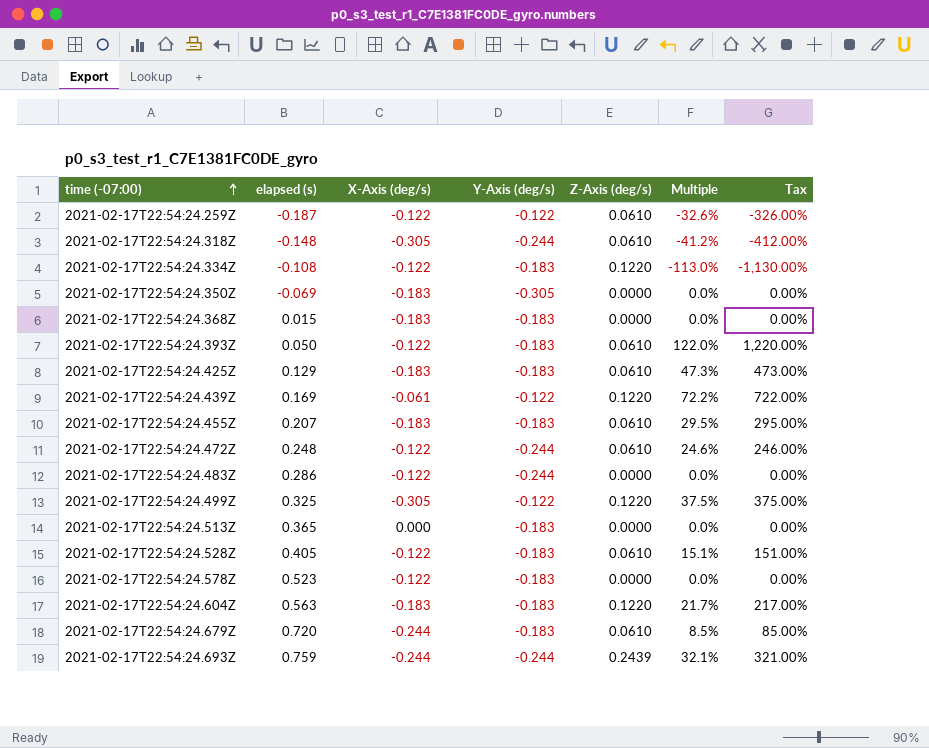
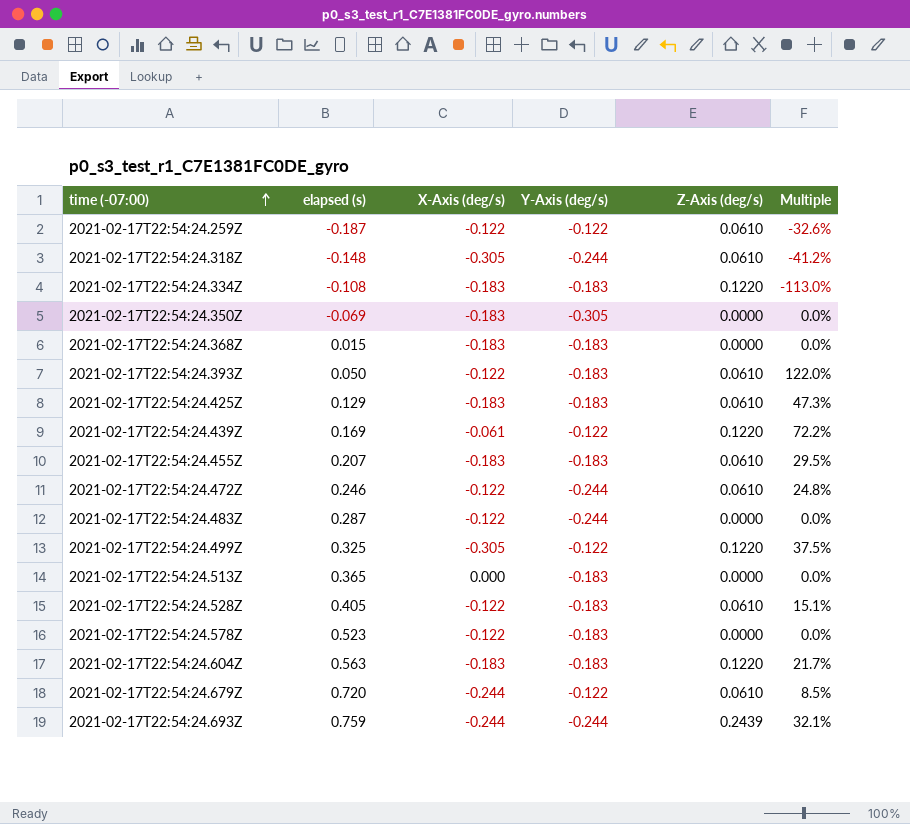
column Tax | formula: [Multiple] * 10 -> none
2021-02-17T22:54:24.334Z | X-Axis (deg/s): -0.122 -> -0.183
2021-02-17T22:54:24.472Z | elapsed (s): 0.248 -> 0.246
2021-02-17T22:54:24.472Z | Multiple: 24.6% -> 24.8%
2021-02-17T22:54:24.483Z | elapsed (s): 0.286 -> 0.287
2021-02-17T22:54:24.679Z | Y-Axis (deg/s): -0.183 -> -0.122

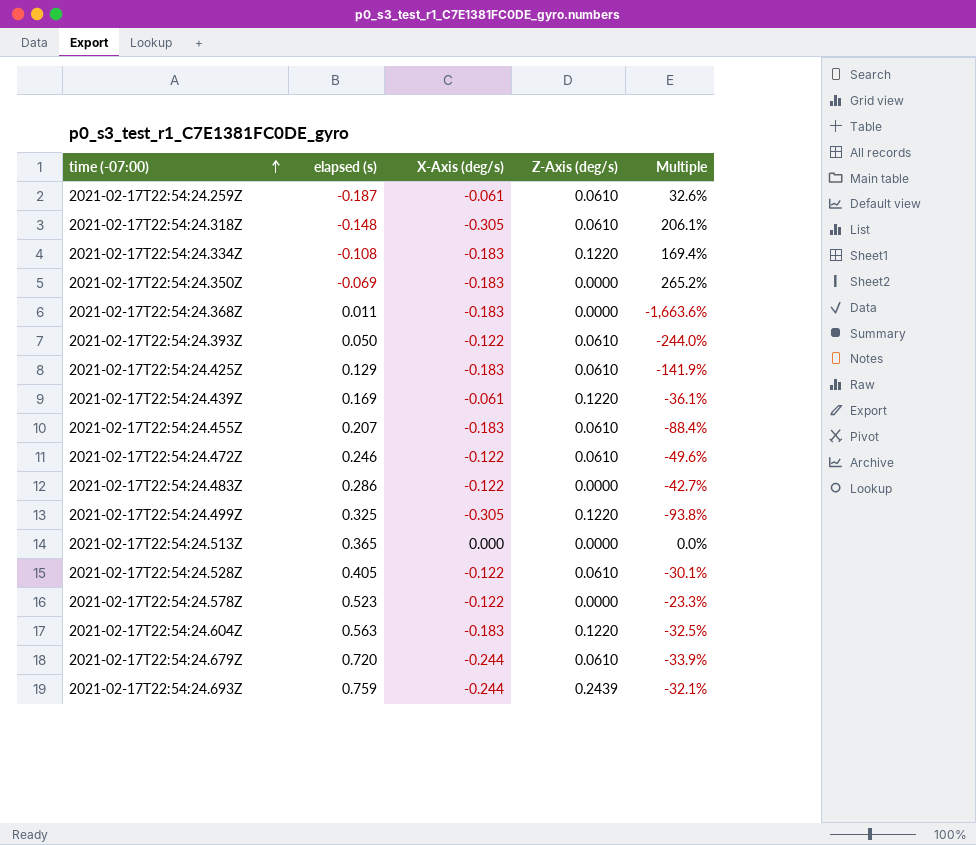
column Y-Axis (deg/s) | position: 4 -> none
column Multiple | formula: [Z-Axis (deg/s)] / [elapsed (s)] -> [X-Axis (deg/s)] / [elapsed (s)]
2021-02-17T22:54:24.259Z | X-Axis (deg/s): -0.122 -> -0.061
2021-02-17T22:54:24.368Z | elapsed (s): 0.015 -> 0.011
2021-02-17T22:54:24.483Z | elapsed (s): 0.287 -> 0.286

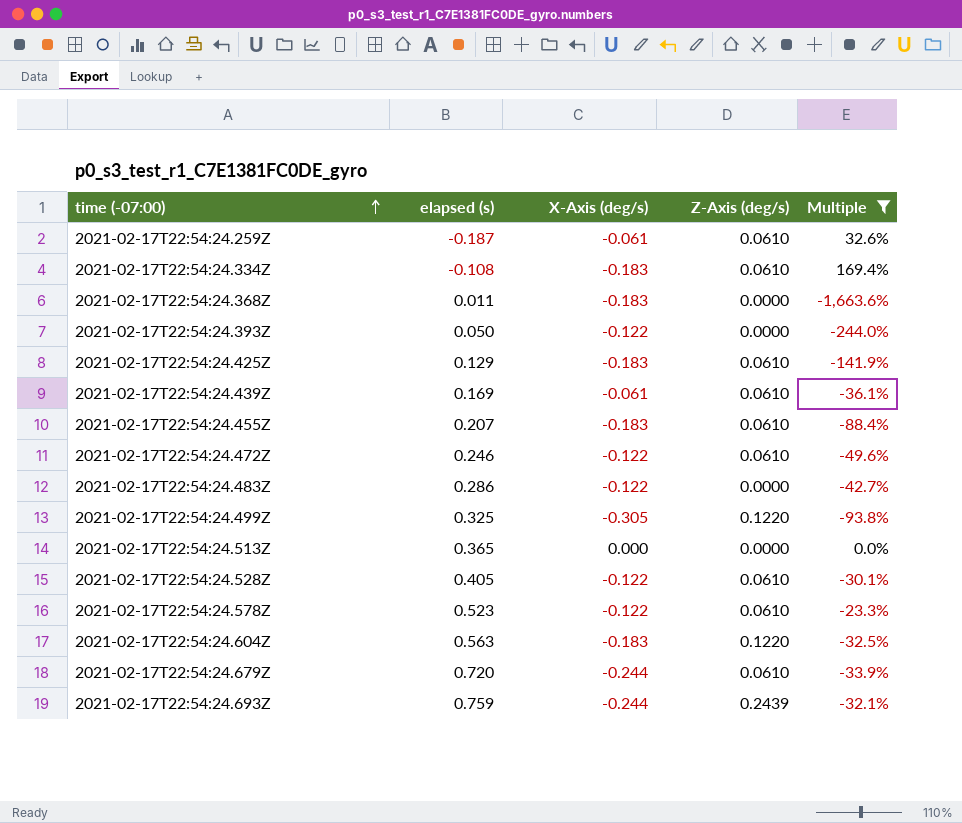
filter: none -> Multiple <= 169.4%
2021-02-17T22:54:24.334Z | Z-Axis (deg/s): 0.1220 -> 0.0610
2021-02-17T22:54:24.393Z | Z-Axis (deg/s): 0.0610 -> 0.0000
2021-02-17T22:54:24.439Z | Z-Axis (deg/s): 0.1220 -> 0.0610
2021-02-17T22:54:24.578Z | Z-Axis (deg/s): 0.0000 -> 0.0610

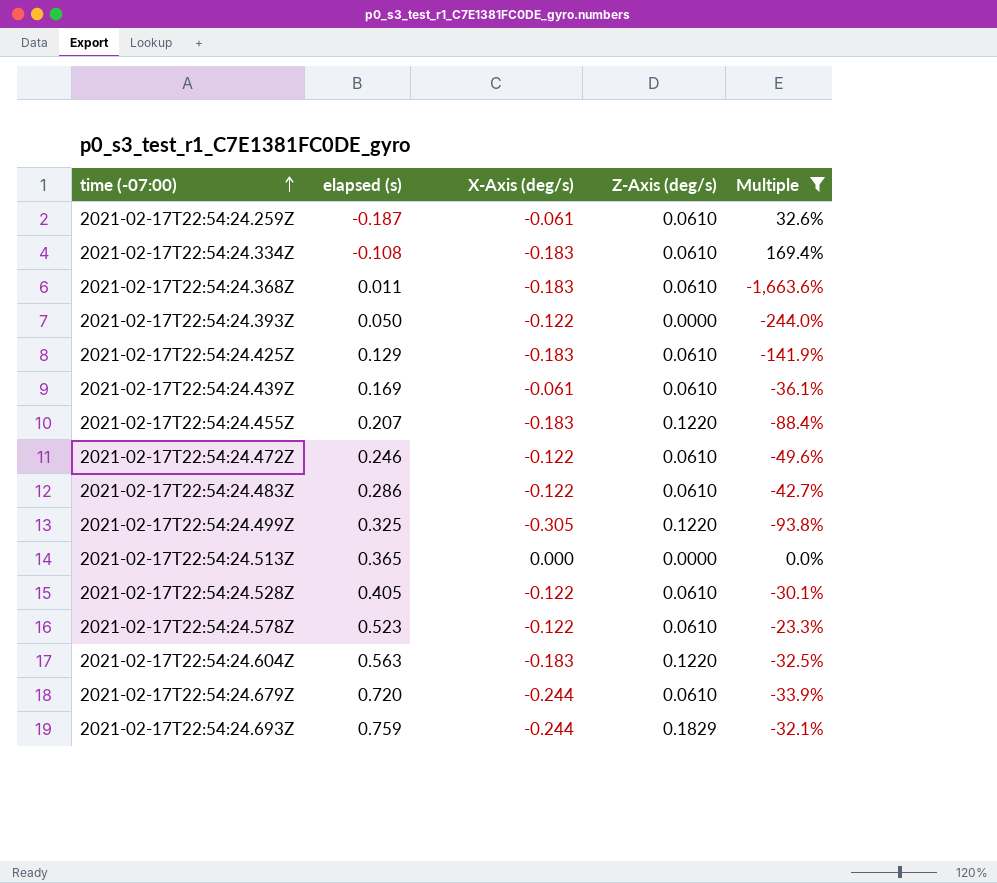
2021-02-17T22:54:24.368Z | Z-Axis (deg/s): 0.0000 -> 0.0610
2021-02-17T22:54:24.455Z | Z-Axis (deg/s): 0.0610 -> 0.1220
2021-02-17T22:54:24.483Z | Z-Axis (deg/s): 0.0000 -> 0.0610
2021-02-17T22:54:24.693Z | Z-Axis (deg/s): 0.2439 -> 0.1829

